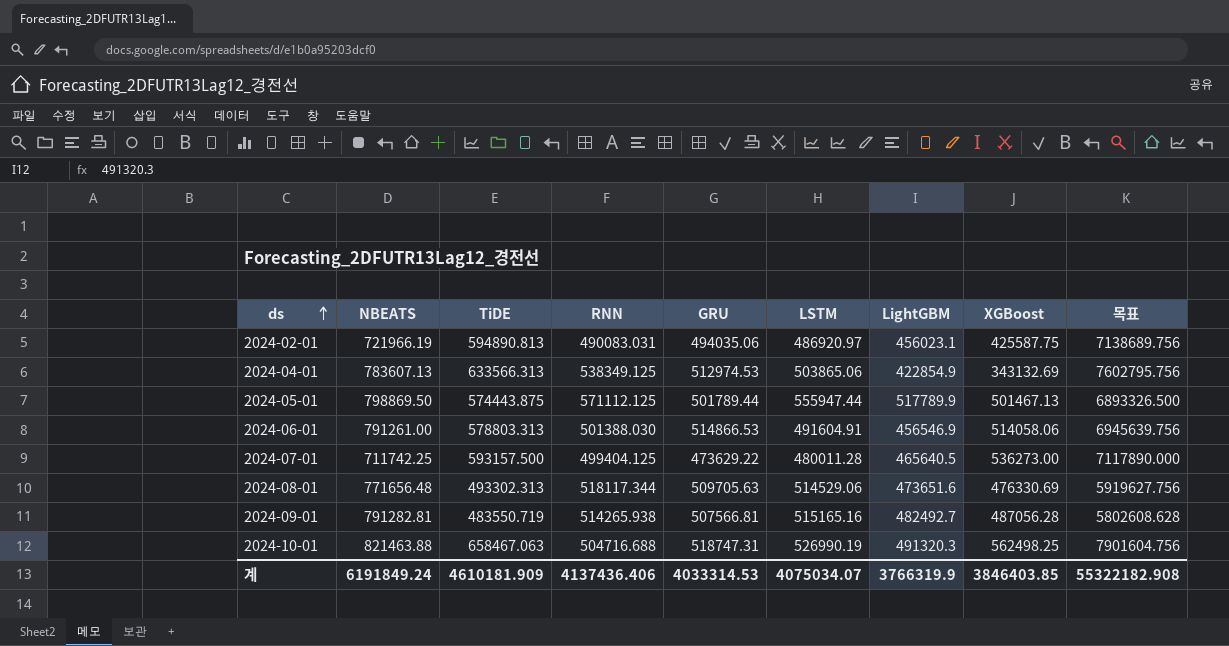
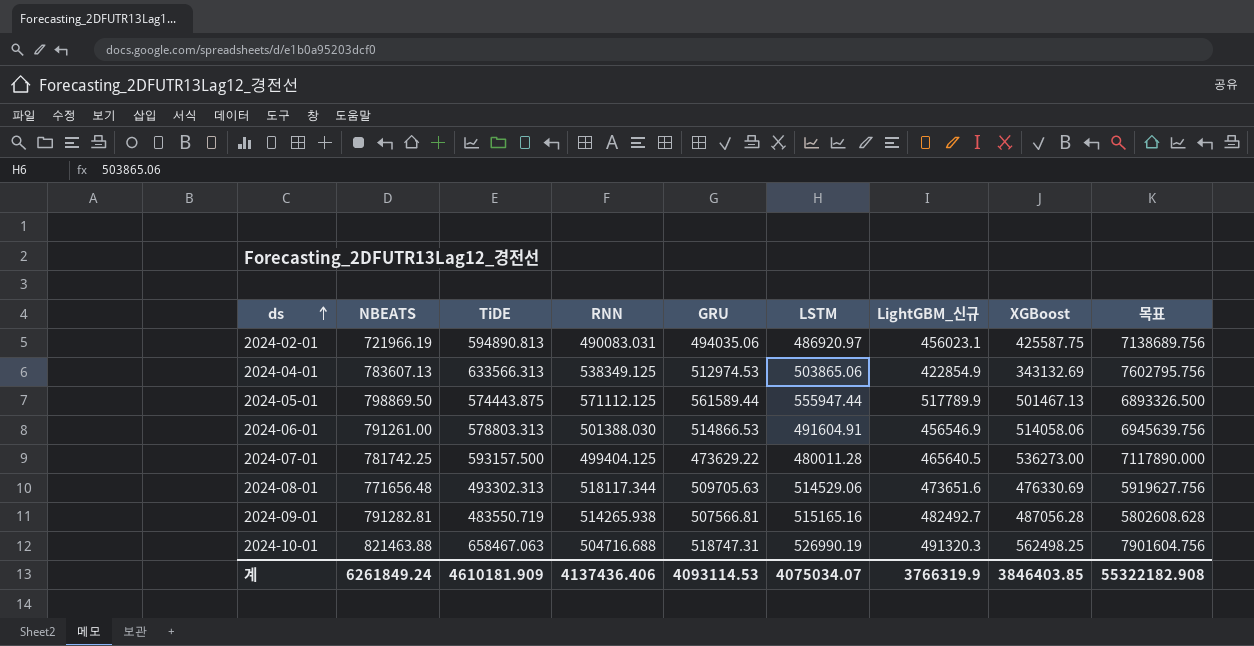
column name: LightGBM -> LightGBM_신규
2024-05-01 | GRU: 501789.44 -> 561589.44
2024-07-01 | NBEATS: 711742.25 -> 781742.25
계 | NBEATS: 6191849.24 -> 6261849.24
계 | GRU: 4033314.53 -> 4093114.53

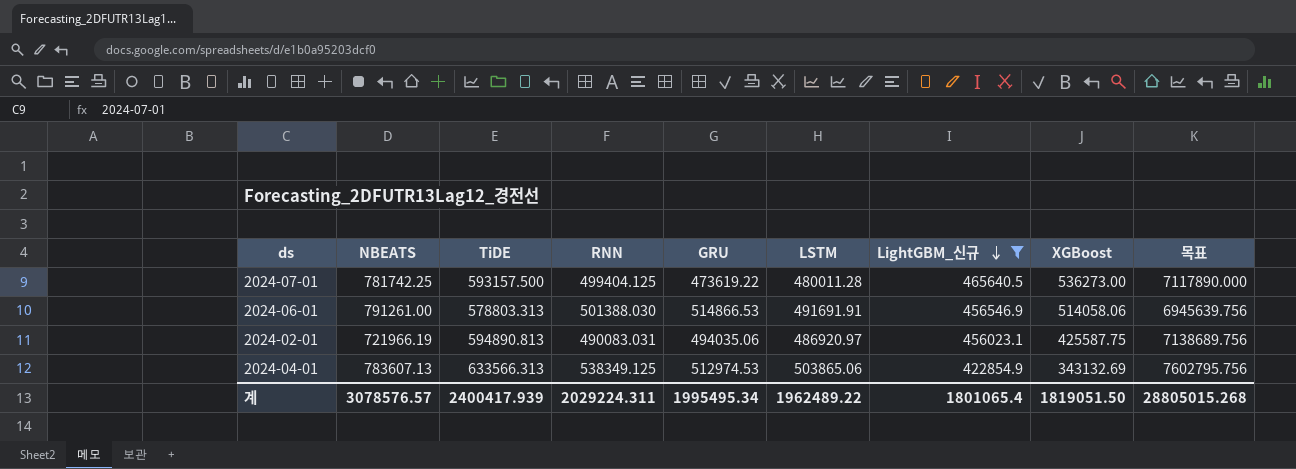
filter: none -> LightGBM_신규 <= 465640.5
row order: ds ascending -> LightGBM_신규 descending
2024-07-01 | GRU: 473629.22 -> 473619.22
2024-06-01 | LSTM: 491604.91 -> 491691.91
계 | NBEATS: 6261849.24 -> 3078576.57
계 | TiDE: 4610181.909 -> 2400417.939
계 | RNN: 4137436.406 -> 2029224.311
계 | GRU: 4093114.53 -> 1995495.34
계 | LSTM: 4075034.07 -> 1962489.22
계 | LightGBM_신규: 3766319.9 -> 1801065.4
계 | XGBoost: 3846403.85 -> 1819051.50
계 | 목표: 55322182.908 -> 28805015.268

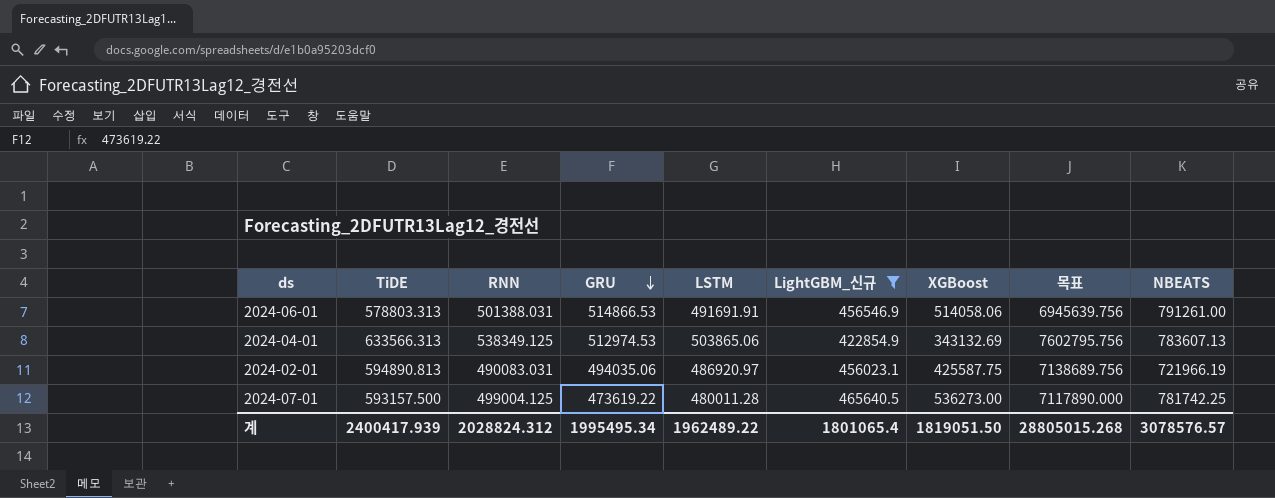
row order: LightGBM_신규 descending -> GRU descending
column NBEATS | position: 2 -> 9
2024-06-01 | RNN: 501388.030 -> 501388.031
2024-07-01 | RNN: 499404.125 -> 499004.125
계 | RNN: 2029224.311 -> 2028824.312

